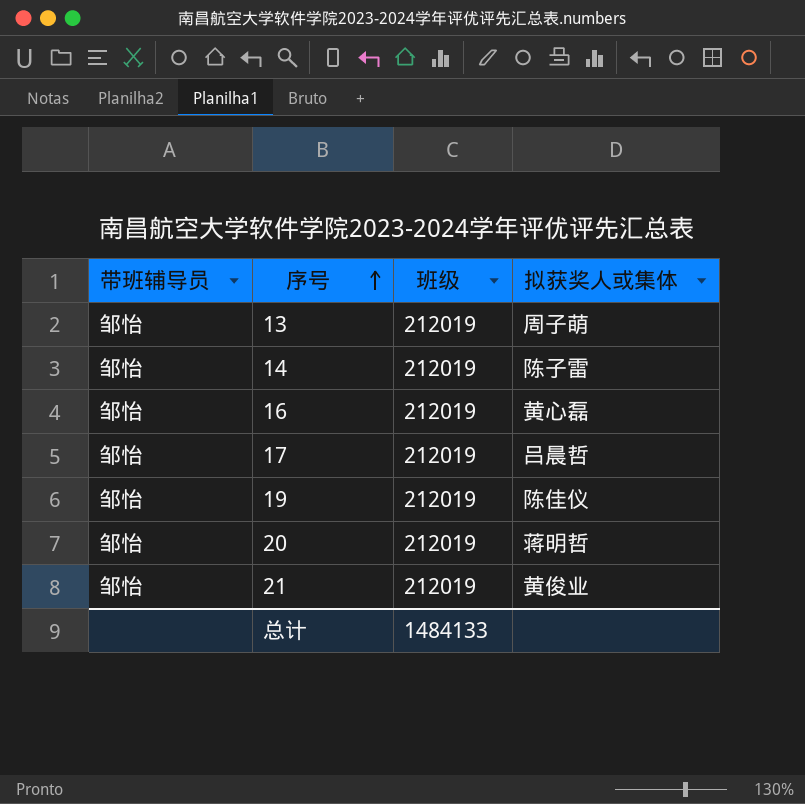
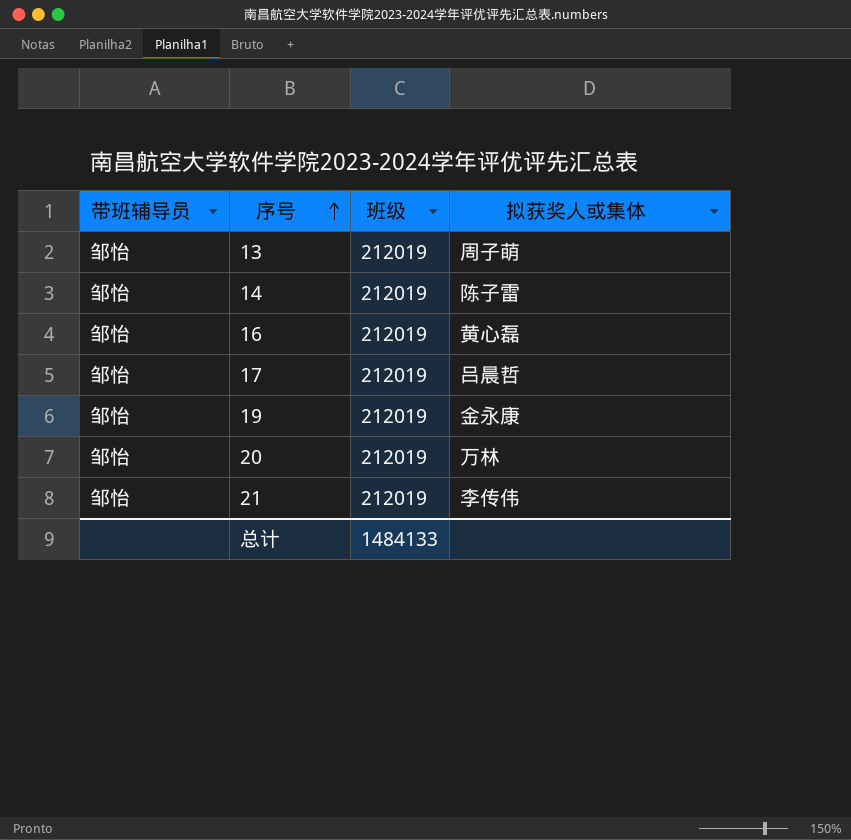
19 | 拟获奖人或集体: 陈佳仪 -> 金永康
20 | 拟获奖人或集体: 蒋明哲 -> 万林
21 | 拟获奖人或集体: 黄俊业 -> 李传伟

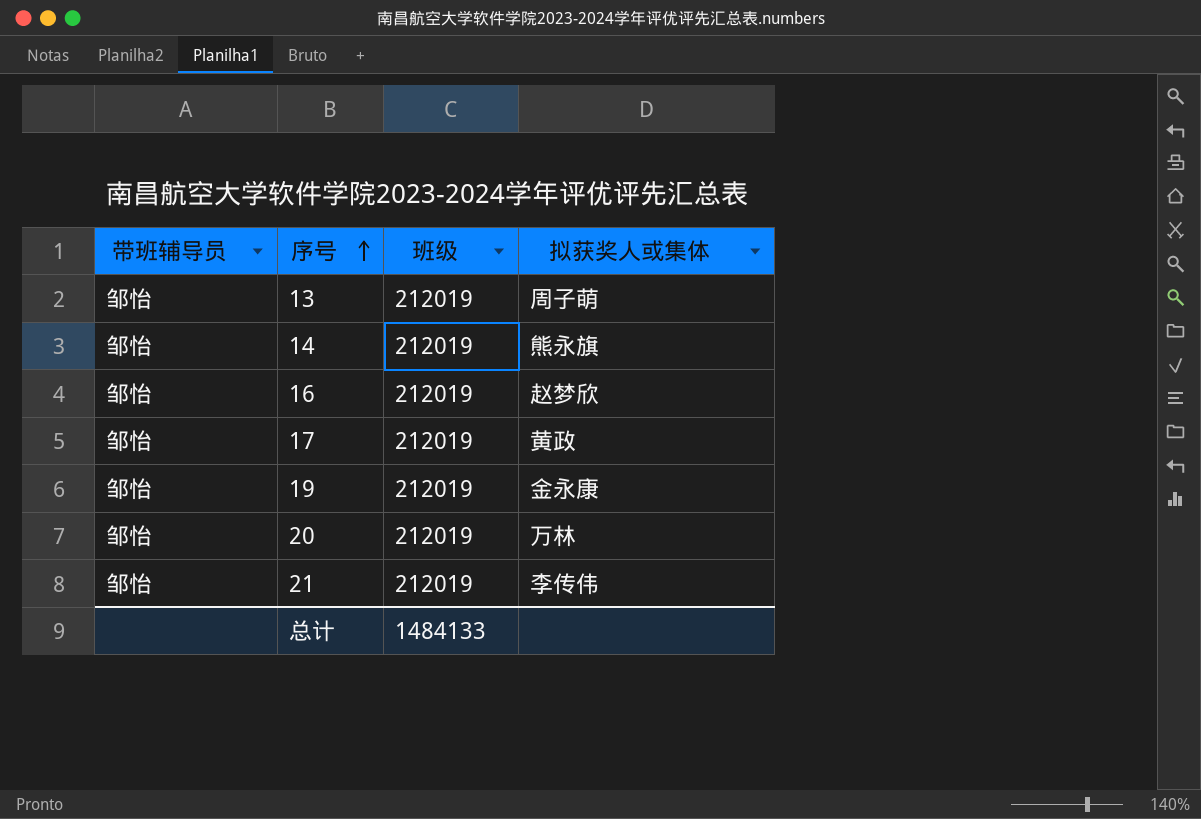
14 | 拟获奖人或集体: 陈子雷 -> 熊永旗
16 | 拟获奖人或集体: 黄心磊 -> 赵梦欣
17 | 拟获奖人或集体: 吕晨哲 -> 黄政

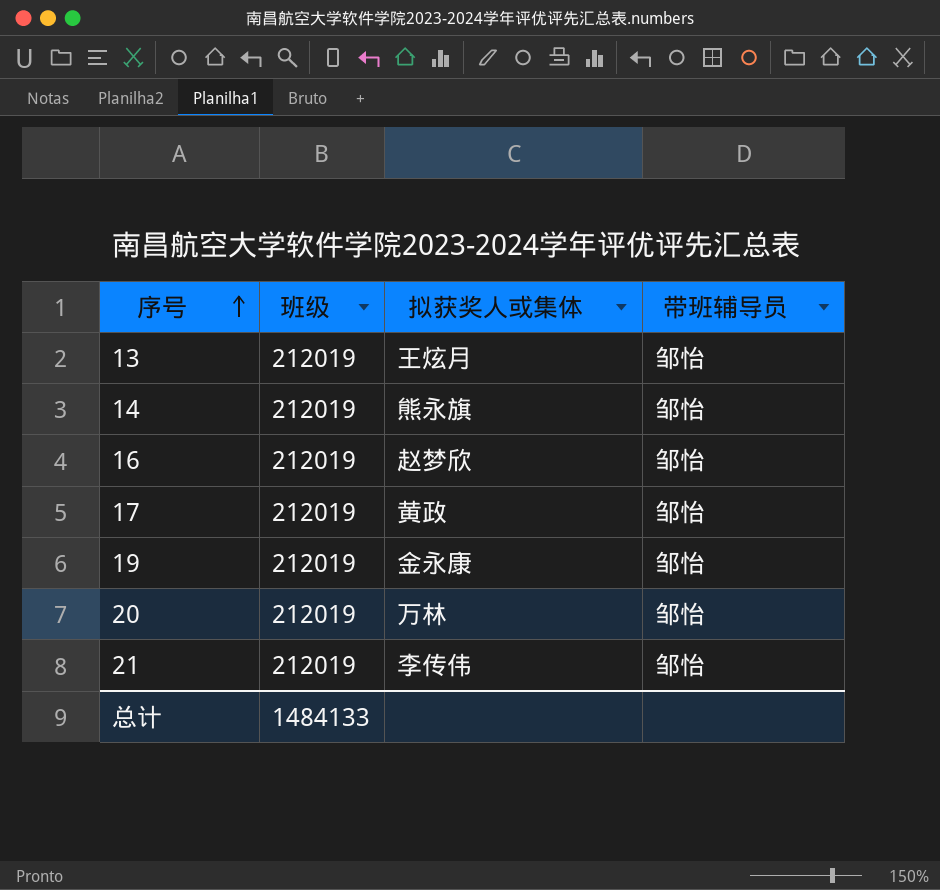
column 带班辅导员 | position: 1 -> 4
13 | 拟获奖人或集体: 周子萌 -> 王炫月

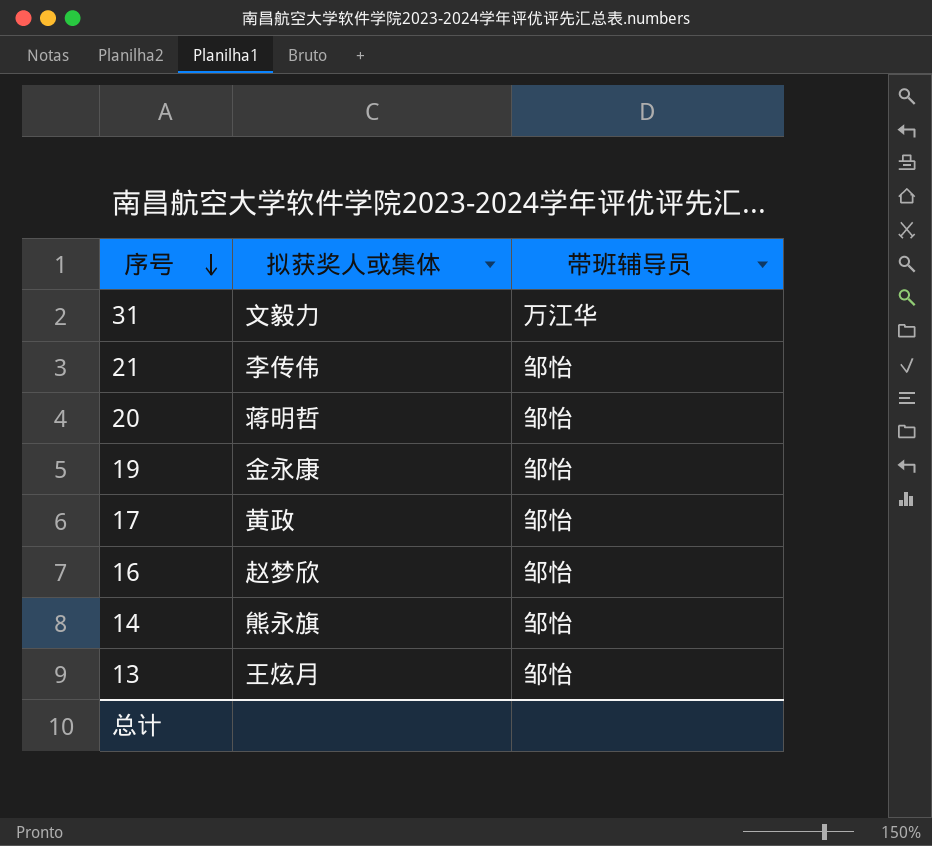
row order: 序号 ascending -> 序号 descending
column 班级 | position: 2 -> none
row 31: none -> 文毅力 | 万江华
20 | 拟获奖人或集体: 万林 -> 蒋明哲

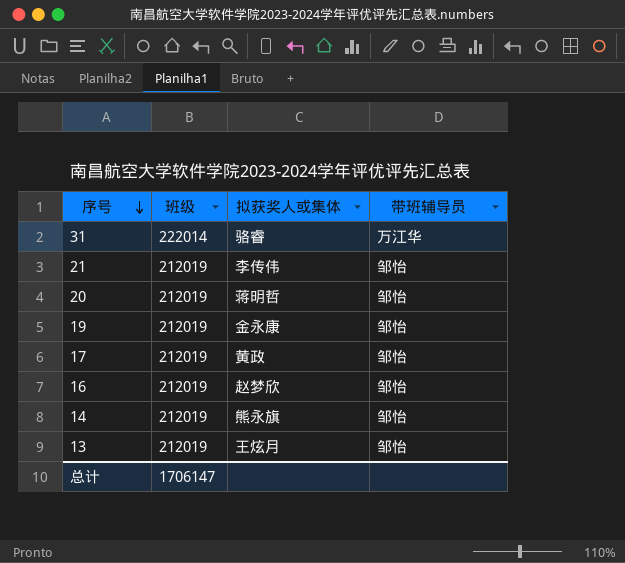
column 班级 | position: none -> 2
31 | 拟获奖人或集体: 文毅力 -> 骆睿

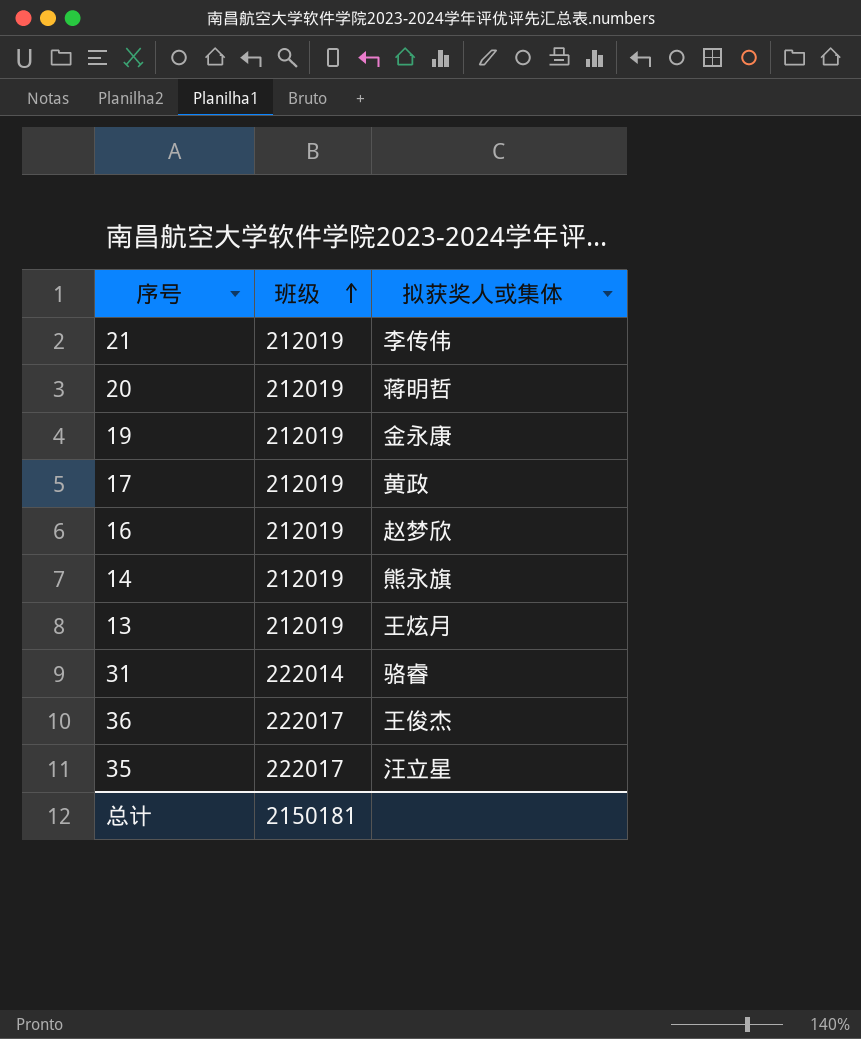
row order: 序号 descending -> 班级 ascending
column 带班辅导员 | position: 4 -> none
row 36: none -> 222017 | 王俊杰
row 35: none -> 222017 | 汪立星
总计 | 班级: 1706147 -> 2150181

